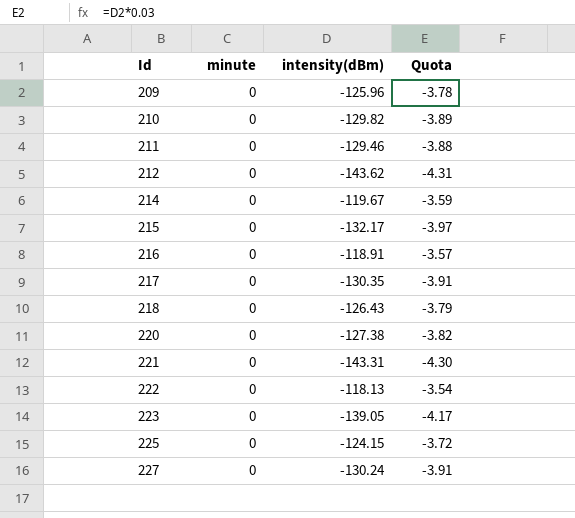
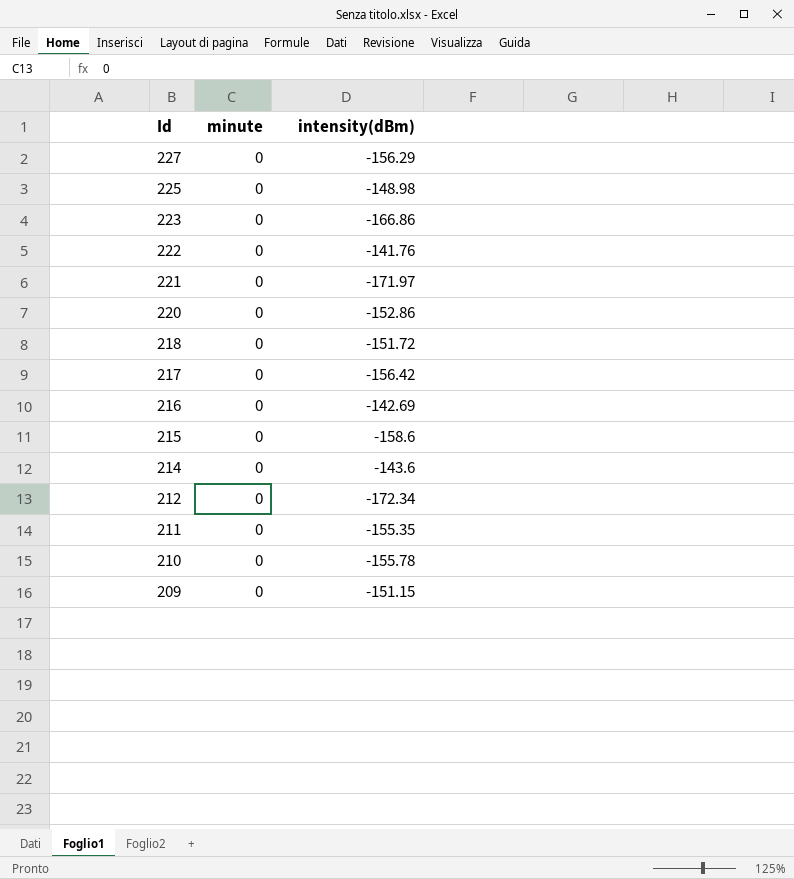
row order: Id ascending -> Id descending
column Quota | formula: [intensity(dBm)] * 0.03 -> none
227 | intensity(dBm): -130.24 -> -156.29
225 | intensity(dBm): -124.15 -> -148.98
223 | intensity(dBm): -139.05 -> -166.86
222 | intensity(dBm): -118.13 -> -141.76
221 | intensity(dBm): -143.31 -> -171.97
220 | intensity(dBm): -127.38 -> -152.86
218 | intensity(dBm): -126.43 -> -151.72
217 | intensity(dBm): -130.35 -> -156.42
216 | intensity(dBm): -118.91 -> -142.69
215 | intensity(dBm): -132.17 -> -158.6
214 | intensity(dBm): -119.67 -> -143.6
212 | intensity(dBm): -143.62 -> -172.34
211 | intensity(dBm): -129.46 -> -155.35
210 | intensity(dBm): -129.82 -> -155.78
209 | intensity(dBm): -125.96 -> -151.15

